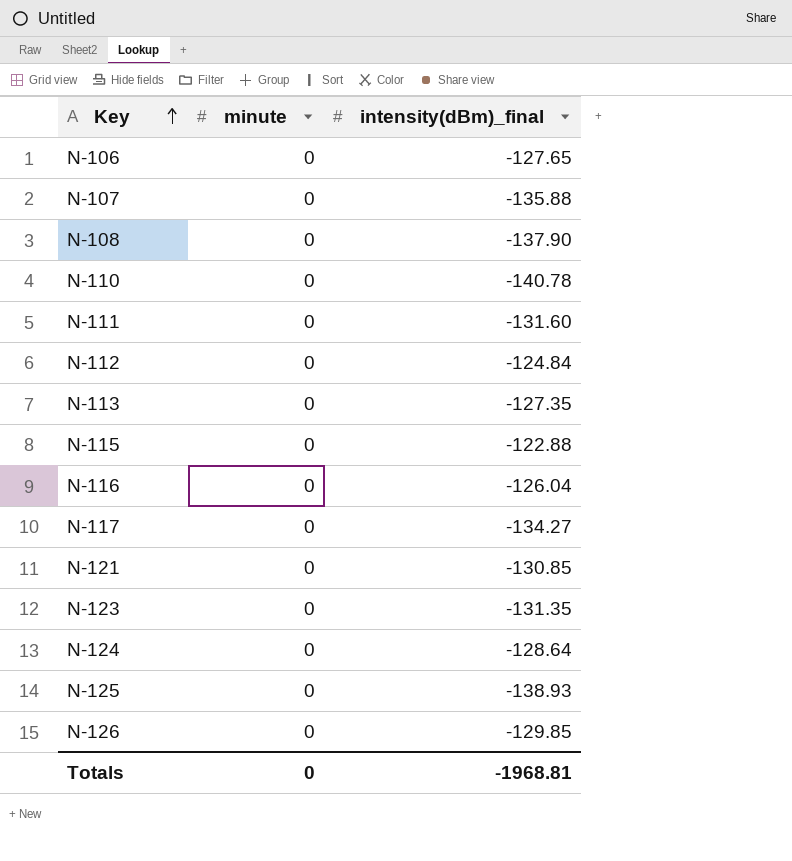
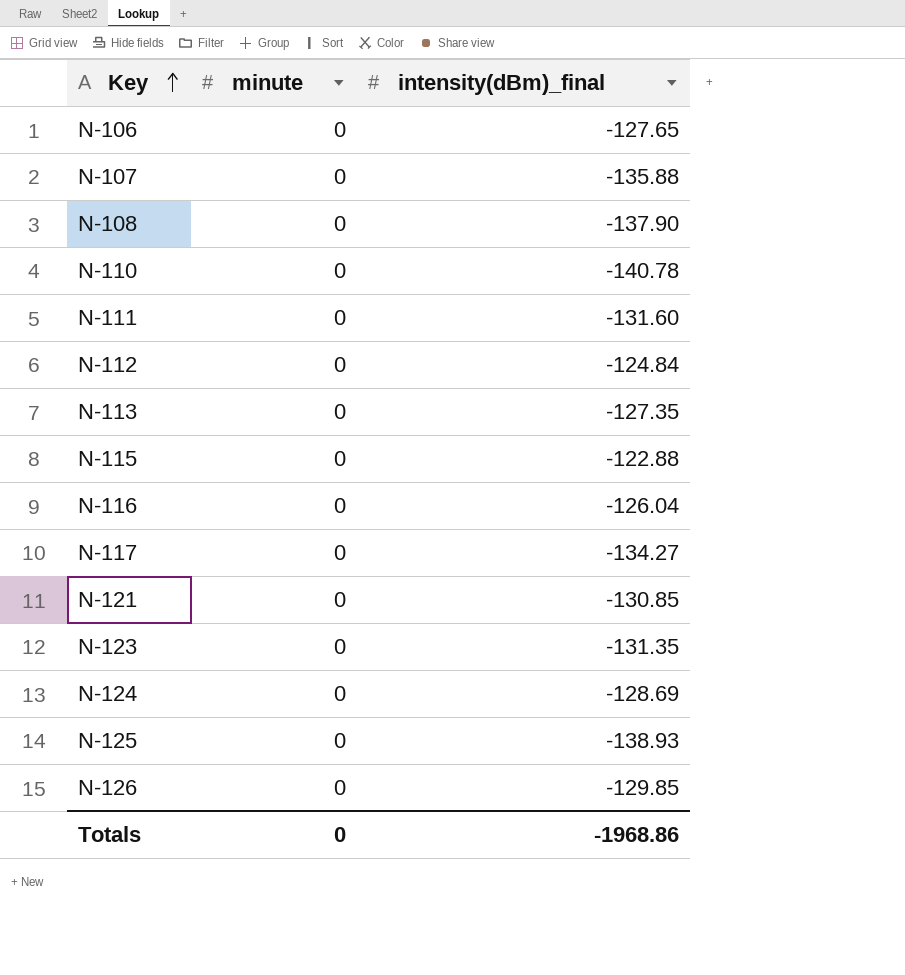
N-124 | intensity(dBm)_final: -128.64 -> -128.69
Totals | intensity(dBm)_final: -1968.81 -> -1968.86

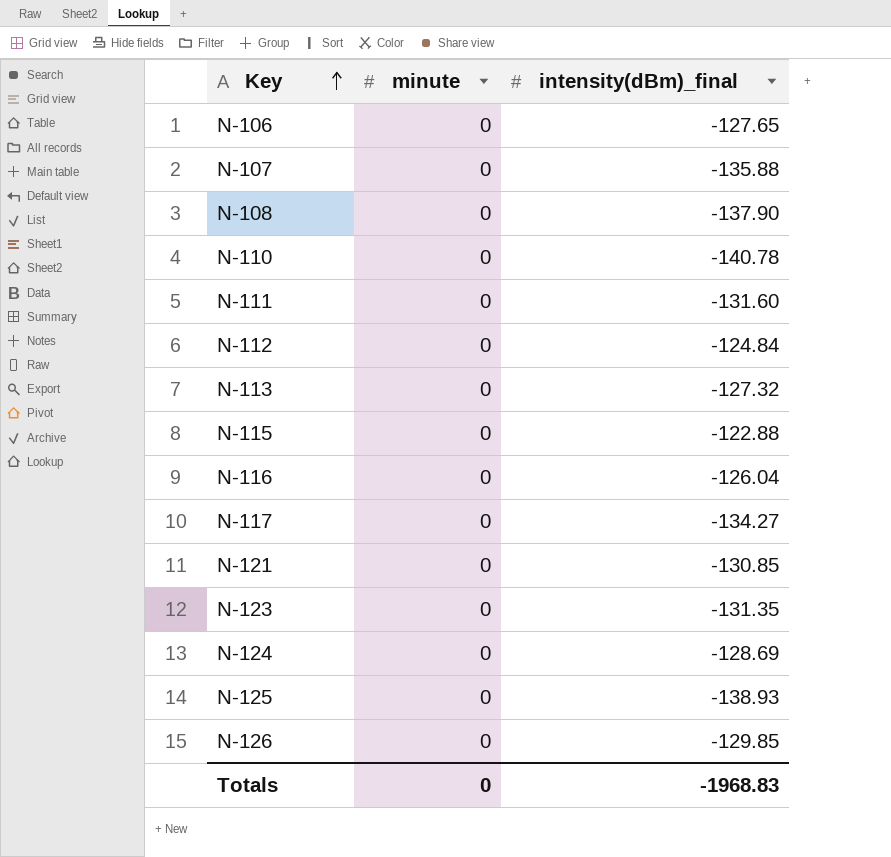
N-113 | intensity(dBm)_final: -127.35 -> -127.32
Totals | intensity(dBm)_final: -1968.86 -> -1968.83

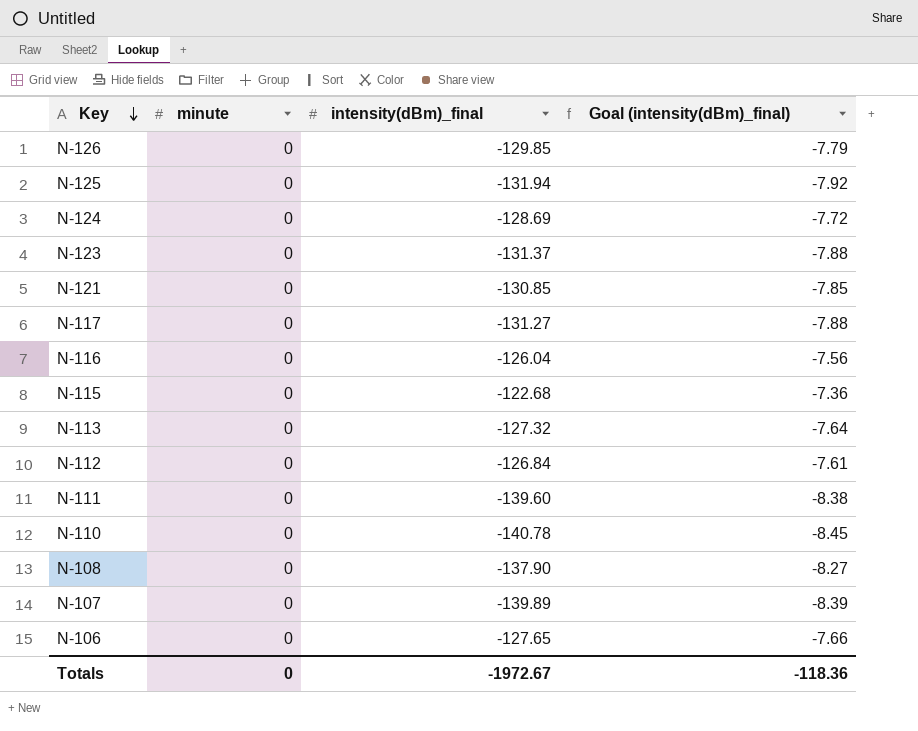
row order: Key ascending -> Key descending
column Goal (intensity(dBm)_final) | formula: none -> [intensity(dBm)_final] * 0.06
N-125 | intensity(dBm)_final: -138.93 -> -131.94
N-123 | intensity(dBm)_final: -131.35 -> -131.37
N-117 | intensity(dBm)_final: -134.27 -> -131.27
N-115 | intensity(dBm)_final: -122.88 -> -122.68
N-112 | intensity(dBm)_final: -124.84 -> -126.84
N-111 | intensity(dBm)_final: -131.60 -> -139.60
N-107 | intensity(dBm)_final: -135.88 -> -139.89
Totals | intensity(dBm)_final: -1968.83 -> -1972.67

